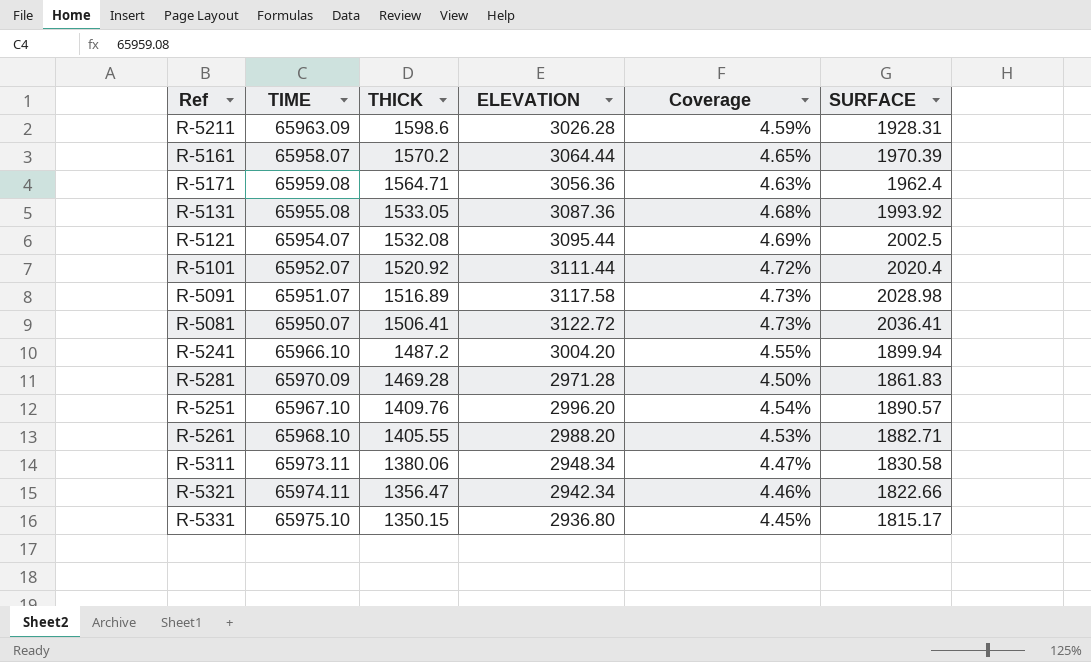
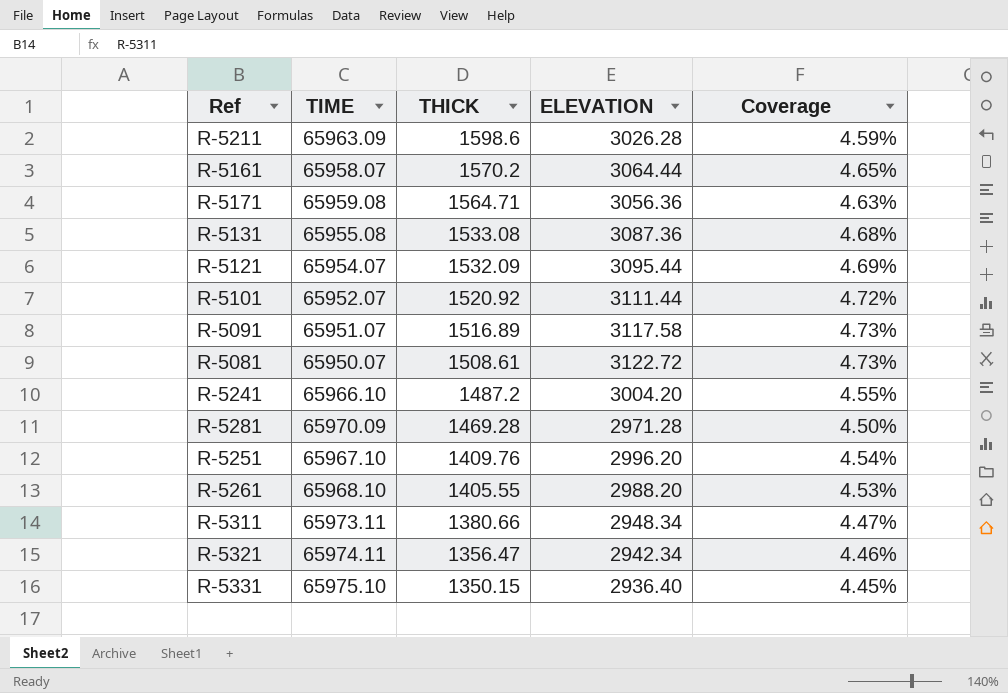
column SURFACE | position: 6 -> none
R-5131 | THICK: 1533.05 -> 1533.08
R-5121 | THICK: 1532.08 -> 1532.09
R-5081 | THICK: 1506.41 -> 1508.61
R-5311 | THICK: 1380.06 -> 1380.66
R-5331 | ELEVATION: 2936.80 -> 2936.40

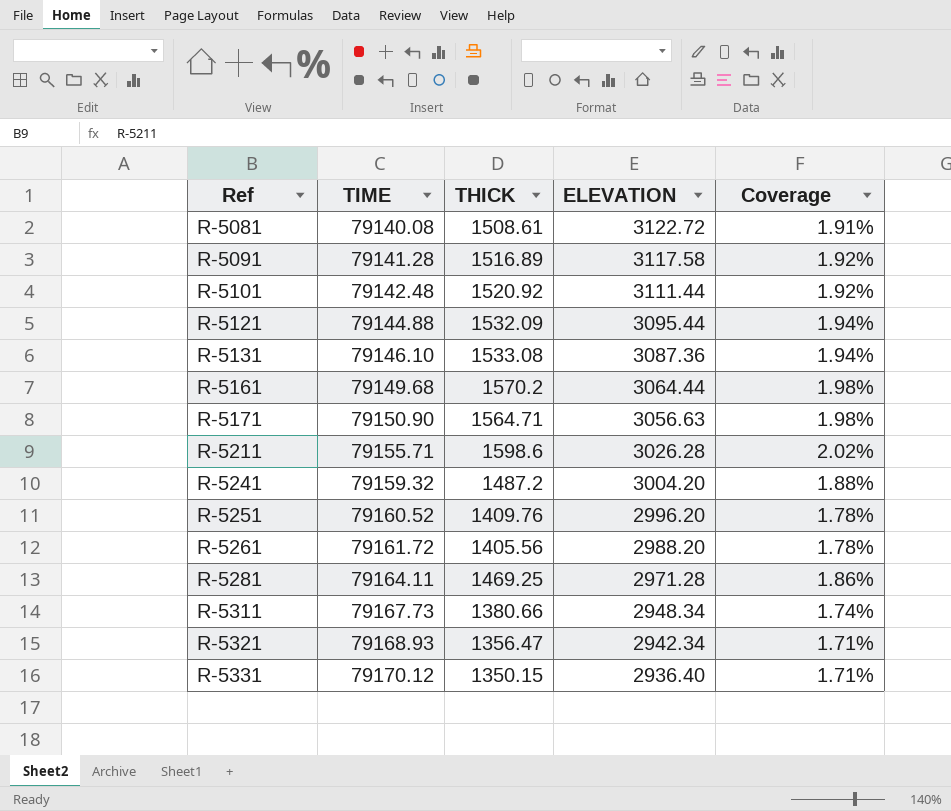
row order: THICK descending -> Ref ascending
column Coverage | formula: [ELEVATION] / [TIME] -> [THICK] / [TIME]
R-5081 | TIME: 65950.07 -> 79140.08
R-5091 | TIME: 65951.07 -> 79141.28
R-5101 | TIME: 65952.07 -> 79142.48
R-5121 | TIME: 65954.07 -> 79144.88
R-5131 | TIME: 65955.08 -> 79146.10
R-5161 | TIME: 65958.07 -> 79149.68
R-5171 | TIME: 65959.08 -> 79150.90
R-5171 | ELEVATION: 3056.36 -> 3056.63
R-5211 | TIME: 65963.09 -> 79155.71
R-5241 | TIME: 65966.10 -> 79159.32
R-5251 | TIME: 65967.10 -> 79160.52
R-5261 | TIME: 65968.10 -> 79161.72
R-5261 | THICK: 1405.55 -> 1405.56
R-5281 | TIME: 65970.09 -> 79164.11
R-5281 | THICK: 1469.28 -> 1469.25
R-5311 | TIME: 65973.11 -> 79167.73
R-5321 | TIME: 65974.11 -> 79168.93
R-5331 | TIME: 65975.10 -> 79170.12

